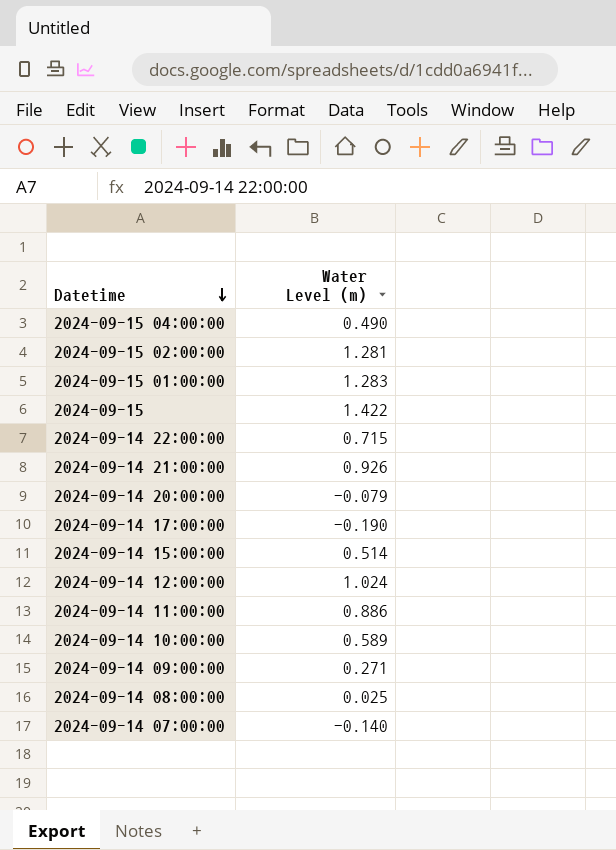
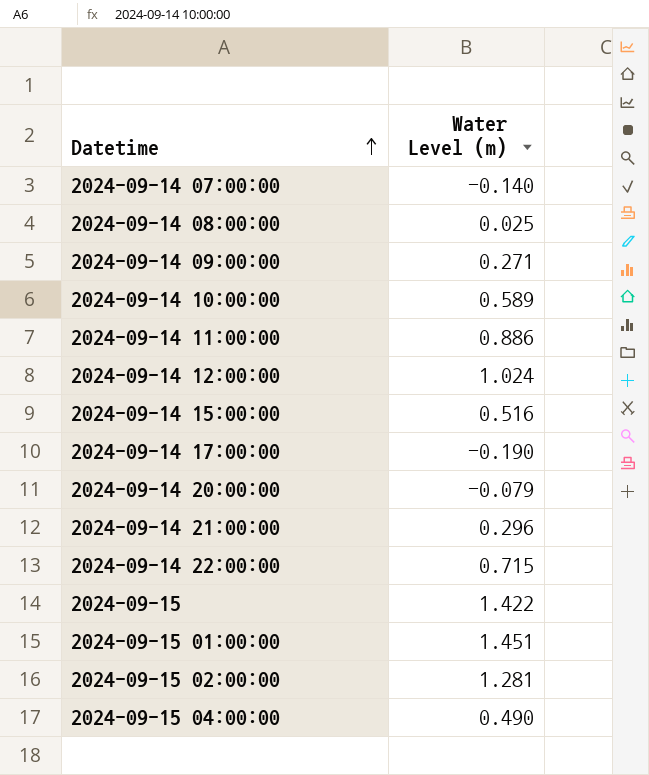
row order: Datetime descending -> Datetime ascending
2024-09-14 15:00:00 | Water Level (m): 0.514 -> 0.516
2024-09-14 21:00:00 | Water Level (m): 0.926 -> 0.296
2024-09-15 01:00:00 | Water Level (m): 1.283 -> 1.451

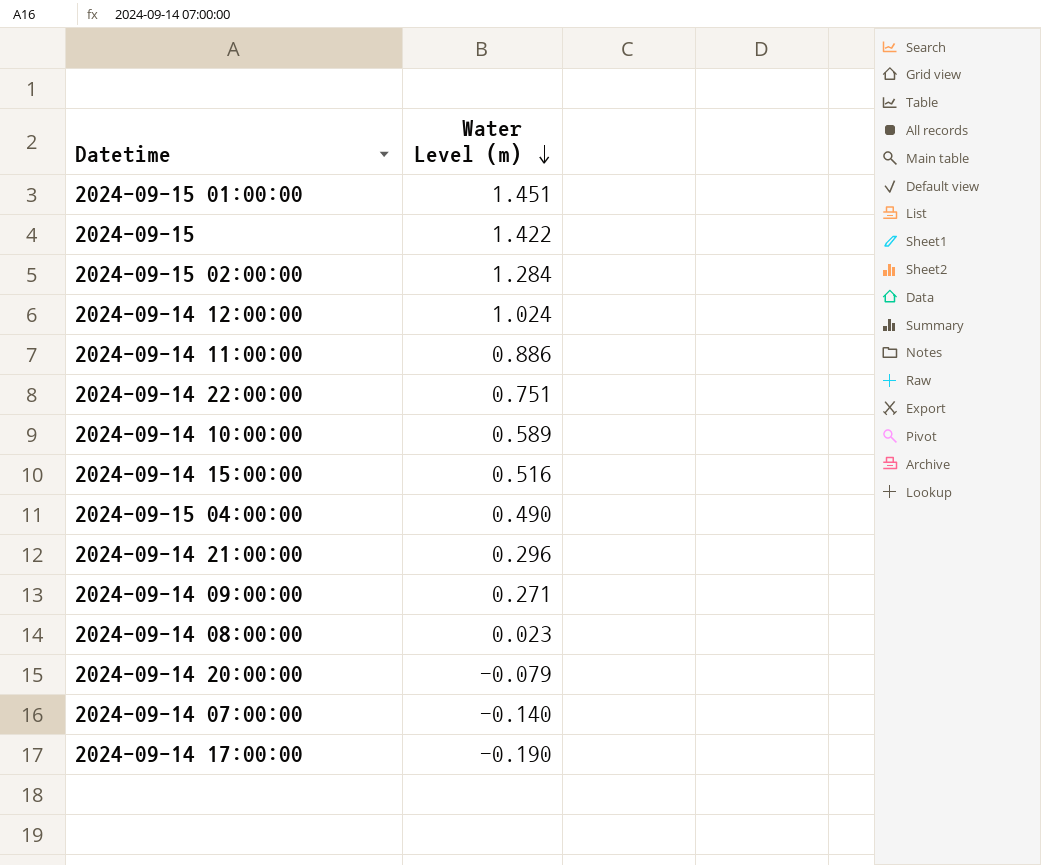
row order: Datetime ascending -> Water Level (m) descending
2024-09-15 02:00:00 | Water Level (m): 1.281 -> 1.284
2024-09-14 22:00:00 | Water Level (m): 0.715 -> 0.751
2024-09-14 08:00:00 | Water Level (m): 0.025 -> 0.023

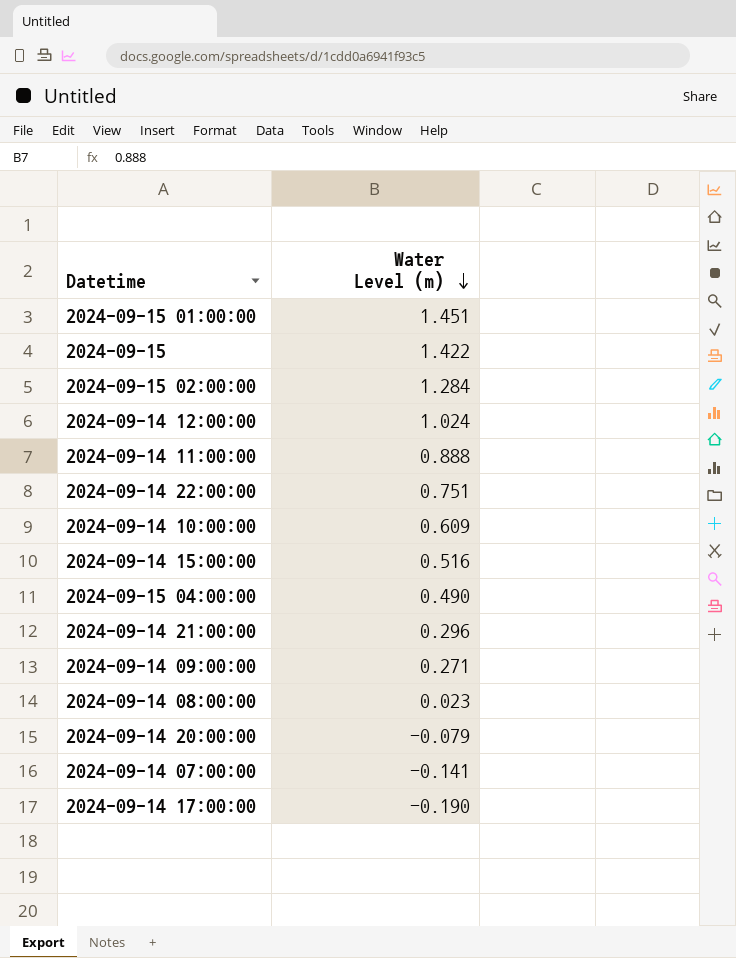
2024-09-14 11:00:00 | Water Level (m): 0.886 -> 0.888
2024-09-14 10:00:00 | Water Level (m): 0.589 -> 0.609
2024-09-14 07:00:00 | Water Level (m): -0.140 -> -0.141

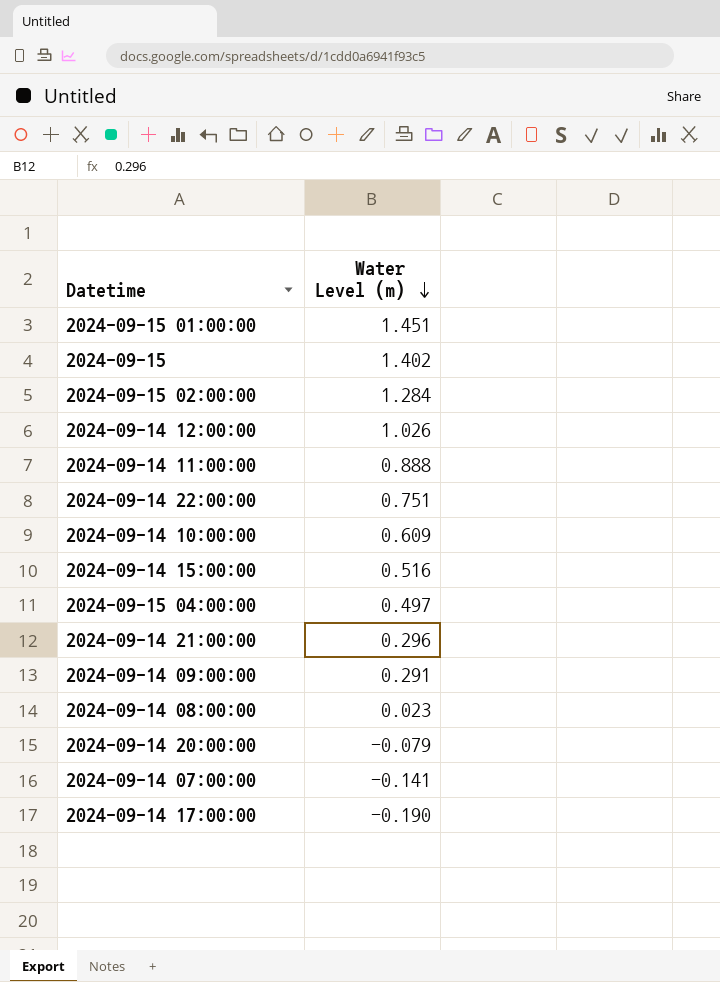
2024-09-15 | Water Level (m): 1.422 -> 1.402
2024-09-14 12:00:00 | Water Level (m): 1.024 -> 1.026
2024-09-15 04:00:00 | Water Level (m): 0.490 -> 0.497
2024-09-14 09:00:00 | Water Level (m): 0.271 -> 0.291

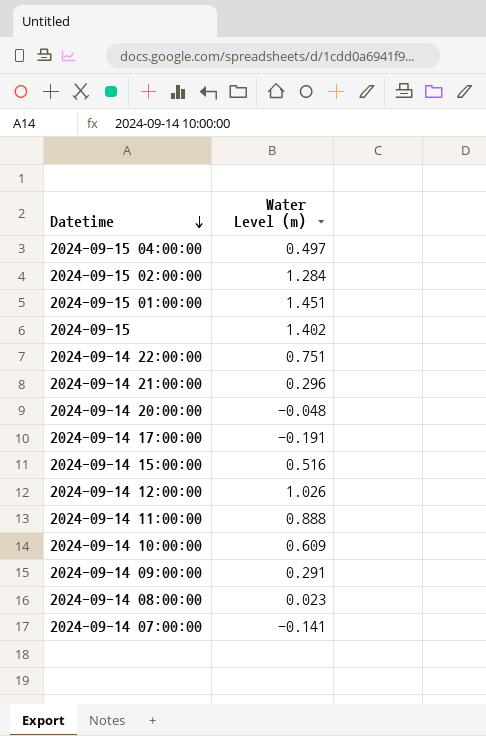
row order: Water Level (m) descending -> Datetime descending
2024-09-14 20:00:00 | Water Level (m): -0.079 -> -0.048
2024-09-14 17:00:00 | Water Level (m): -0.190 -> -0.191

